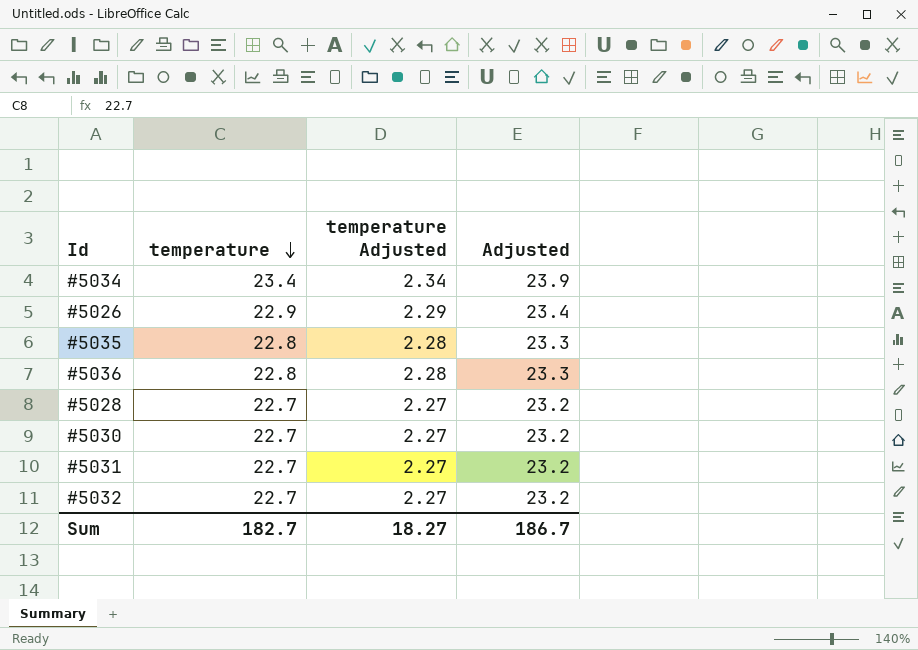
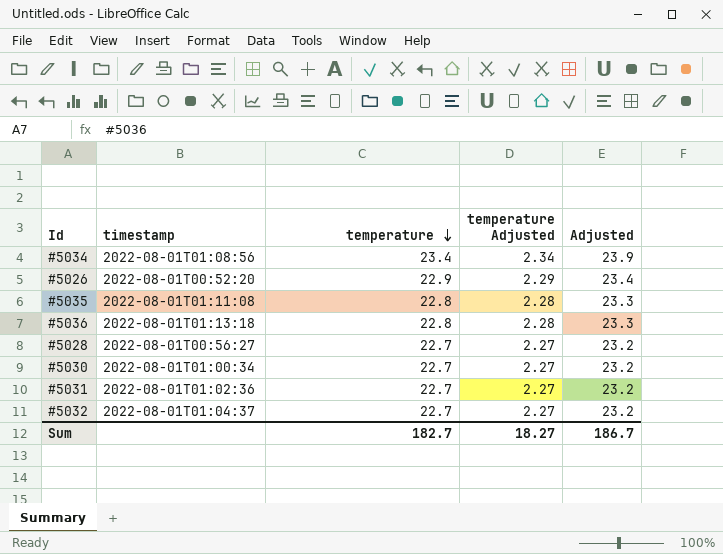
column timestamp | position: none -> 2

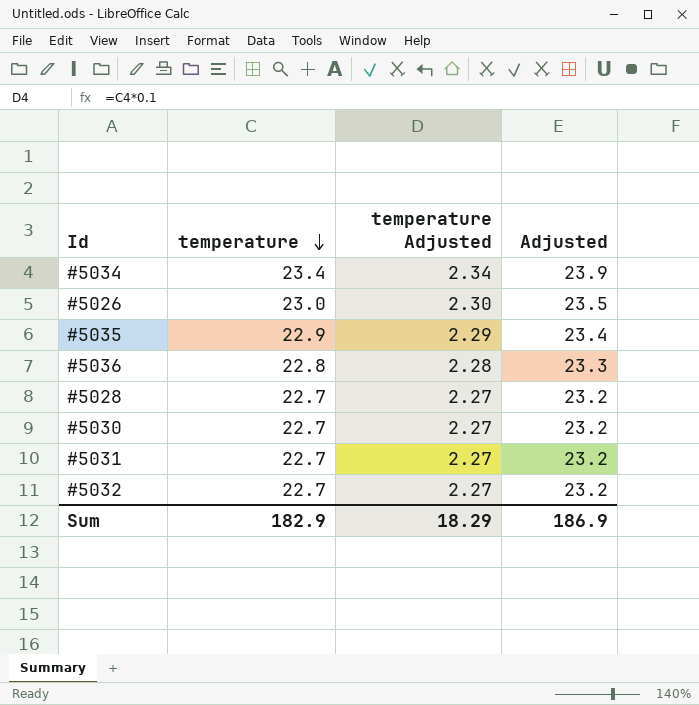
column timestamp | position: 2 -> none
#5026 | temperature: 22.9 -> 23.0
#5026 | temperature Adjusted: 2.29 -> 2.30
#5026 | Adjusted: 23.4 -> 23.5
#5035 | temperature: 22.8 -> 22.9
#5035 | temperature Adjusted: 2.28 -> 2.29
#5035 | Adjusted: 23.3 -> 23.4
Sum | temperature: 182.7 -> 182.9
Sum | temperature Adjusted: 18.27 -> 18.29
Sum | Adjusted: 186.7 -> 186.9

